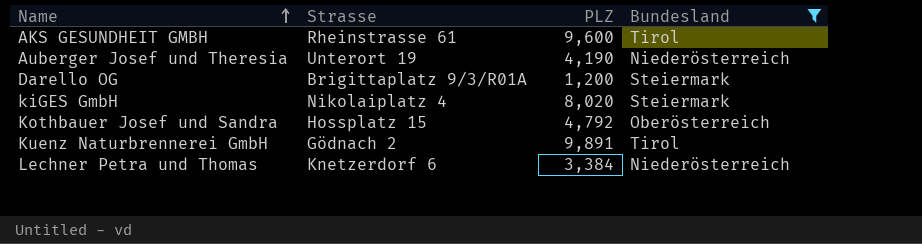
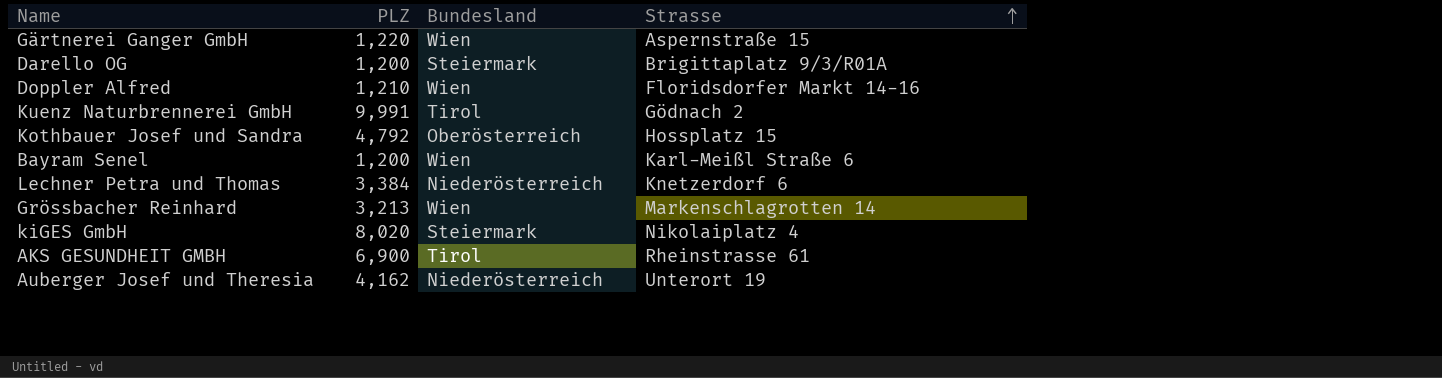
filter: Bundesland != Wien -> none
row order: Name ascending -> Strasse ascending
column Strasse | position: 2 -> 4
Kuenz Naturbrennerei GmbH | PLZ: 9,891 -> 9,991
AKS GESUNDHEIT GMBH | PLZ: 9,600 -> 6,900
Auberger Josef und Theresia | PLZ: 4,190 -> 4,162

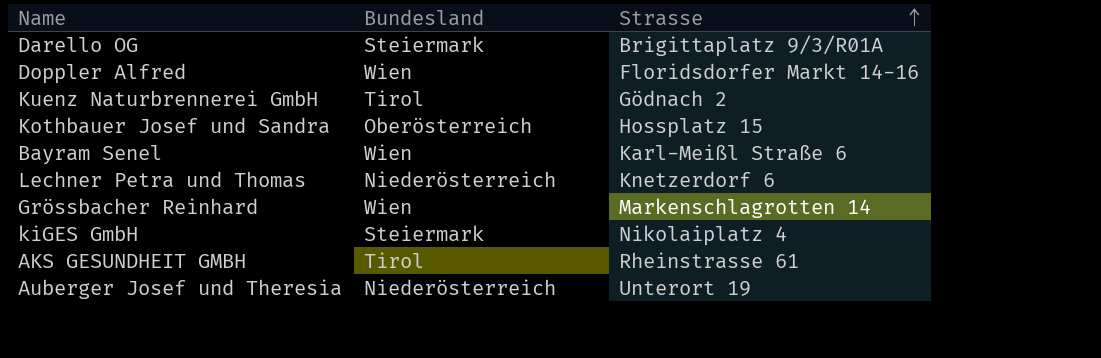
column PLZ | position: 2 -> none
row Gärtnerei Ganger GmbH: 1,220 | Wien | Aspernstraße 15 -> none

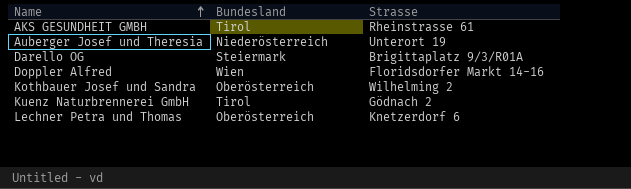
row order: Strasse ascending -> Name ascending
row Bayram Senel: Wien | Karl-Meißl Straße 6 -> none
row Grössbacher Reinhard: Wien | Markenschlagrotten 14 -> none
row kiGES GmbH: Steiermark | Nikolaiplatz 4 -> none
Kothbauer Josef und Sandra | Strasse: Hossplatz 15 -> Wilhelming 2
Lechner Petra und Thomas | Bundesland: Niederösterreich -> Oberösterreich

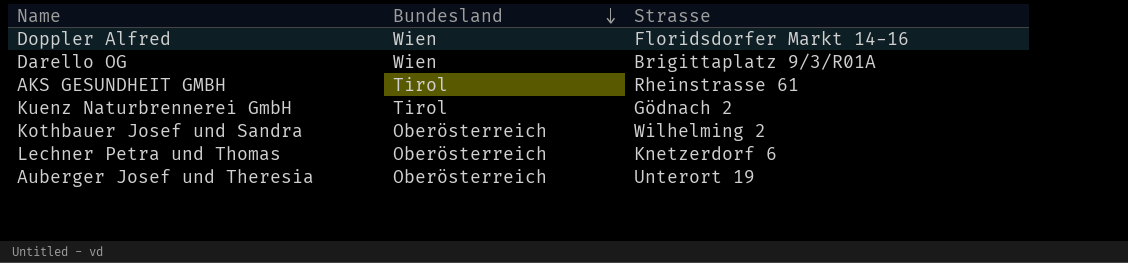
row order: Name ascending -> Bundesland descending
Darello OG | Bundesland: Steiermark -> Wien
Auberger Josef und Theresia | Bundesland: Niederösterreich -> Oberösterreich

